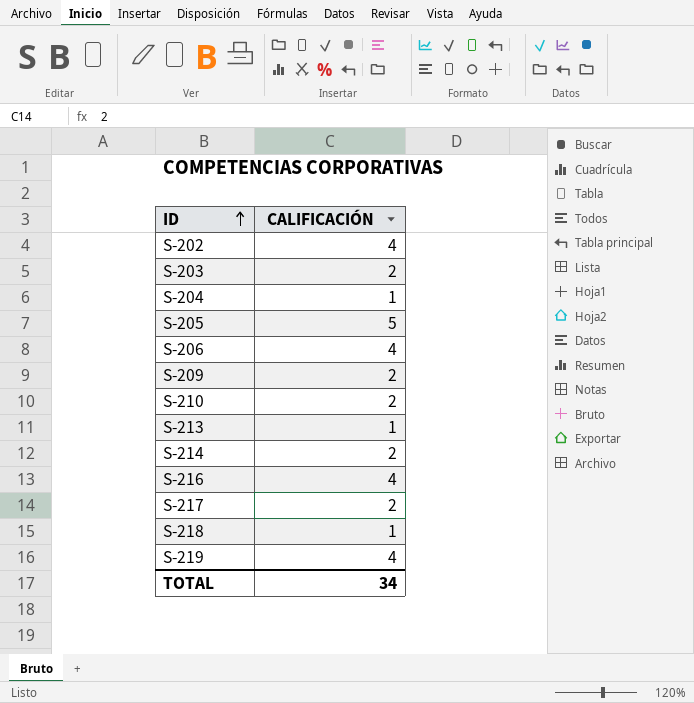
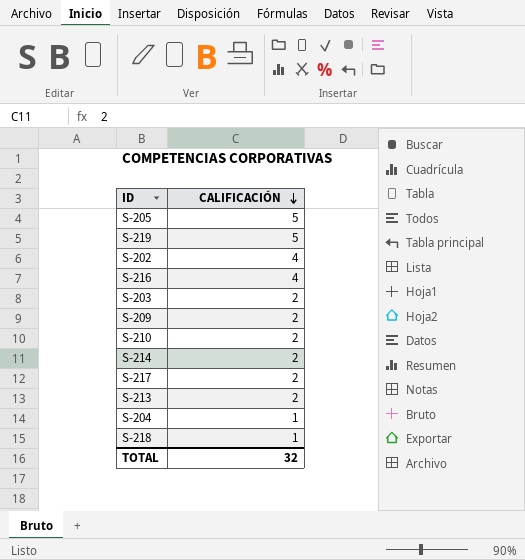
row order: ID ascending -> CALIFICACIÓN descending
row S-206: 4 -> none
S-219 | CALIFICACIÓN: 4 -> 5
S-213 | CALIFICACIÓN: 1 -> 2
TOTAL | CALIFICACIÓN: 34 -> 32

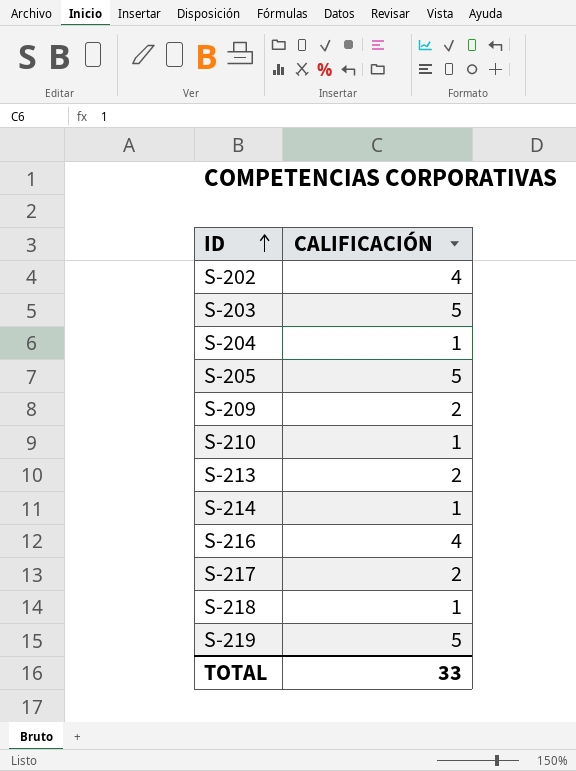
row order: CALIFICACIÓN descending -> ID ascending
S-203 | CALIFICACIÓN: 2 -> 5
S-210 | CALIFICACIÓN: 2 -> 1
S-214 | CALIFICACIÓN: 2 -> 1
TOTAL | CALIFICACIÓN: 32 -> 33

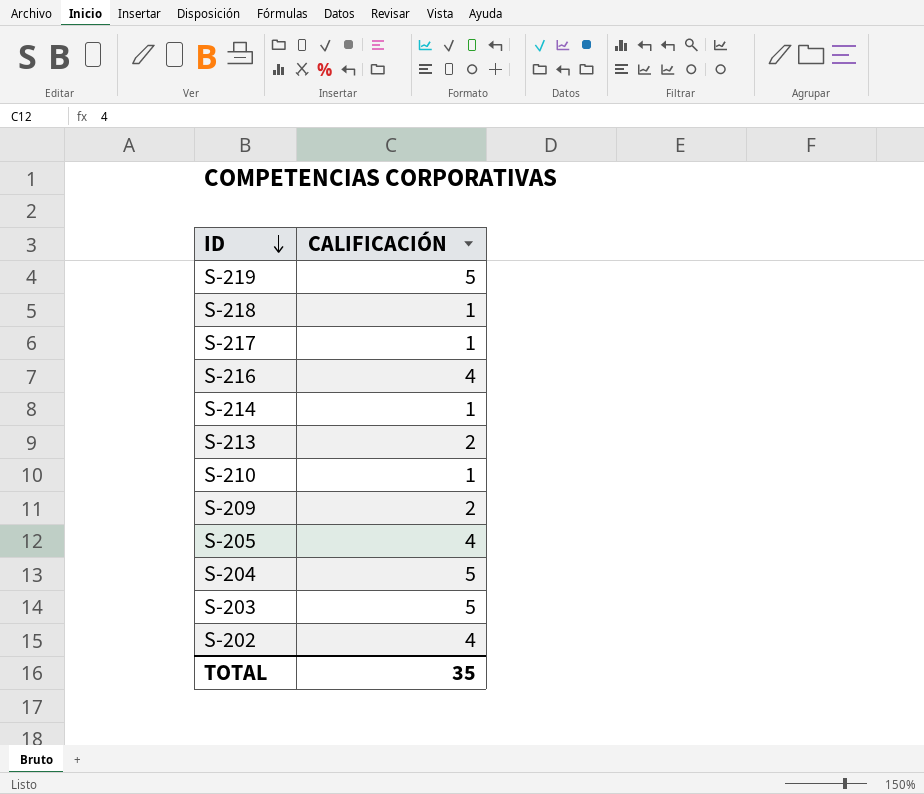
row order: ID ascending -> ID descending
S-217 | CALIFICACIÓN: 2 -> 1
S-205 | CALIFICACIÓN: 5 -> 4
S-204 | CALIFICACIÓN: 1 -> 5
TOTAL | CALIFICACIÓN: 33 -> 35

